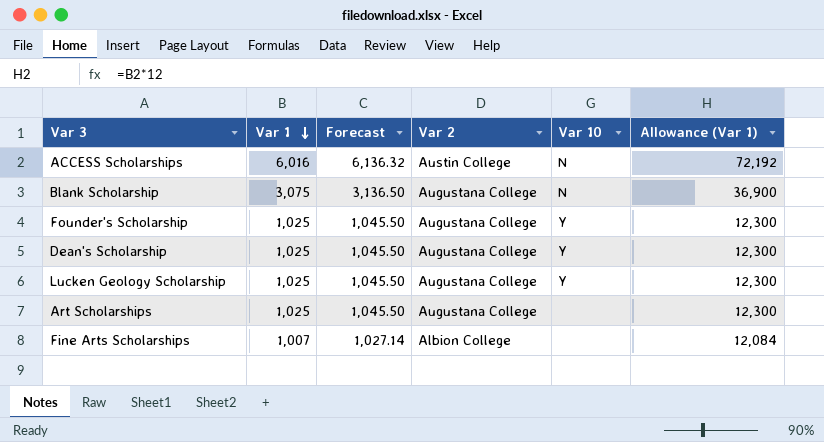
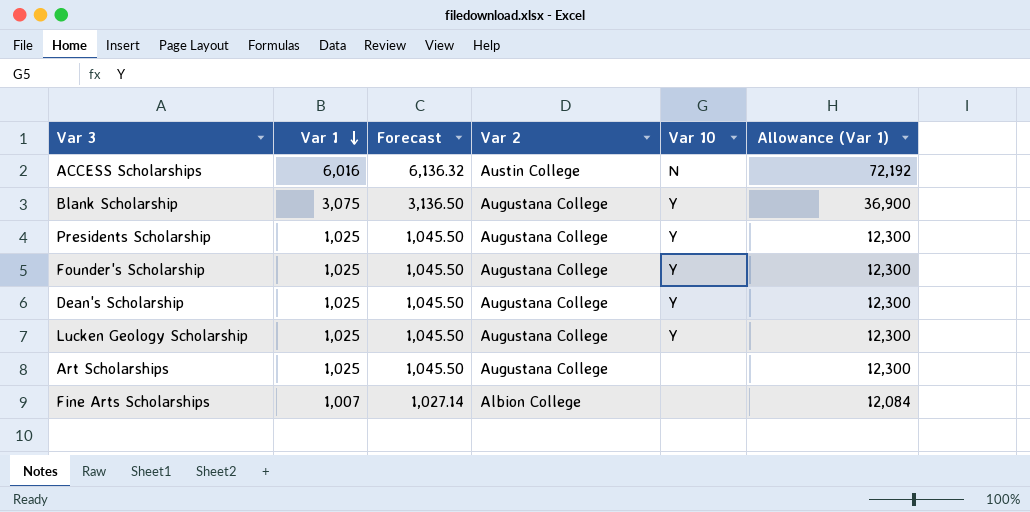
Blank Scholarship | Var 10: N -> Y
row Presidents Scholarship: none -> 1,025 | 1,045.50 | Augustana College | Y | 12,300

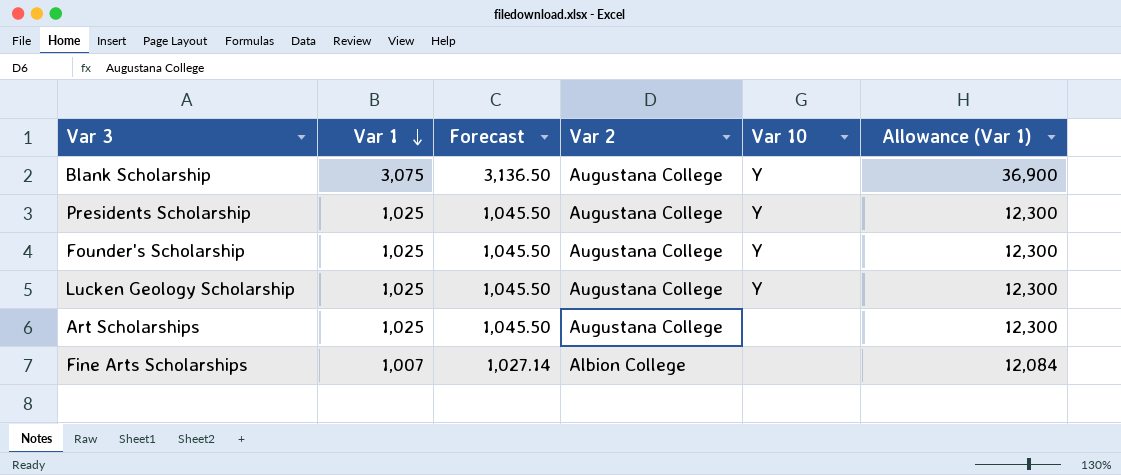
row ACCESS Scholarships: 6,016 | 6,136.32 | Austin College | N | 72,192 -> none
row Dean's Scholarship: 1,025 | 1,045.50 | Augustana College | Y | 12,300 -> none

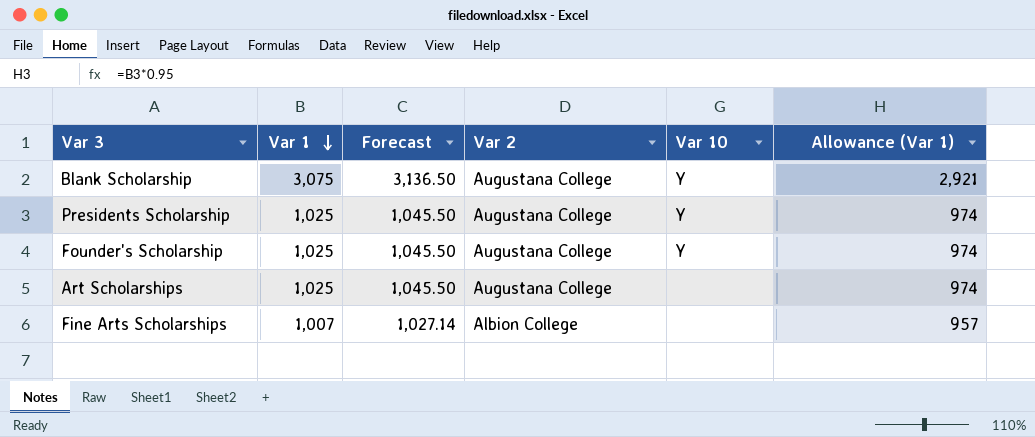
column Allowance (Var 1) | formula: [Var 1] * 12 -> [Var 1] * 0.95
row Lucken Geology Scholarship: 1,025 | 1,045.50 | Augustana College | Y | 12,300 -> none

